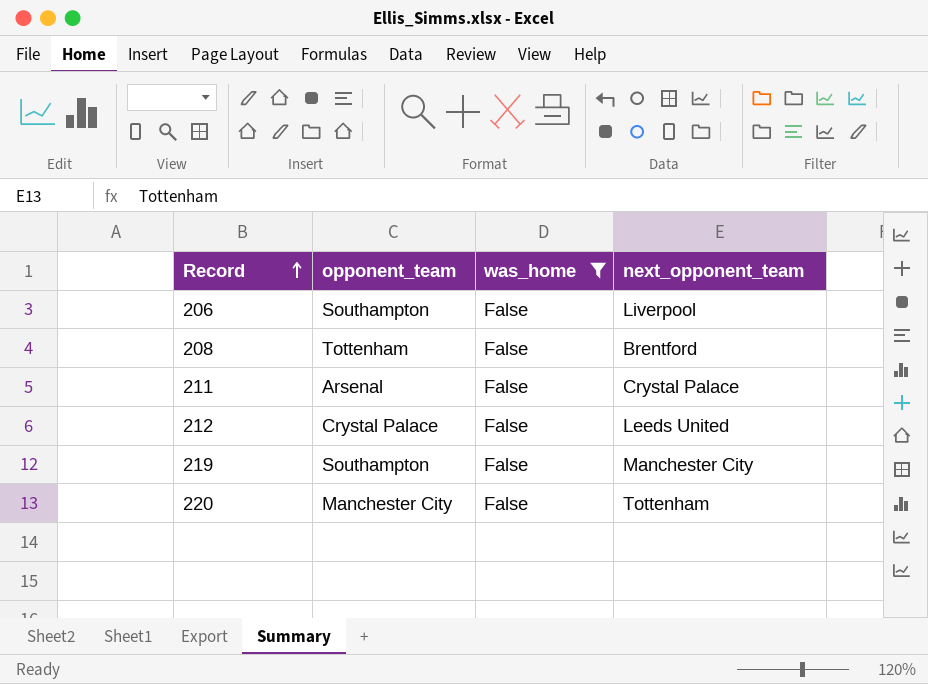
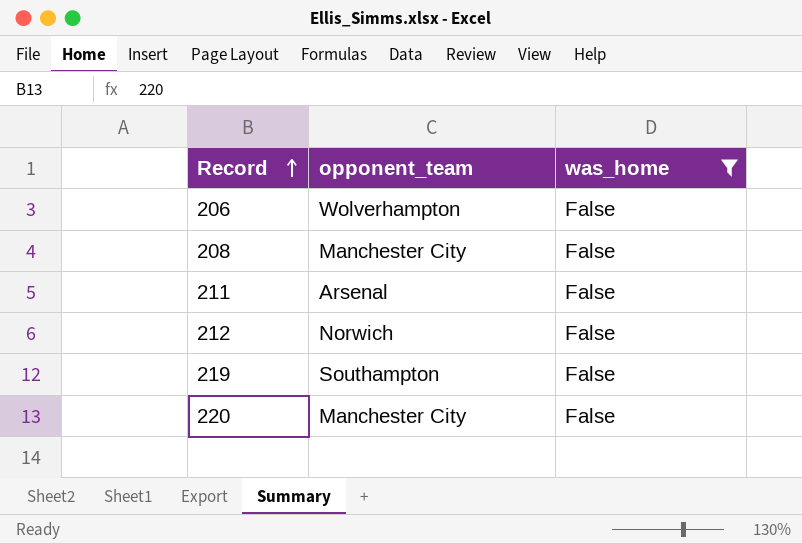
column next_opponent_team | position: 4 -> none
206 | opponent_team: Southampton -> Wolverhampton
208 | opponent_team: Tottenham -> Manchester City
212 | opponent_team: Crystal Palace -> Norwich

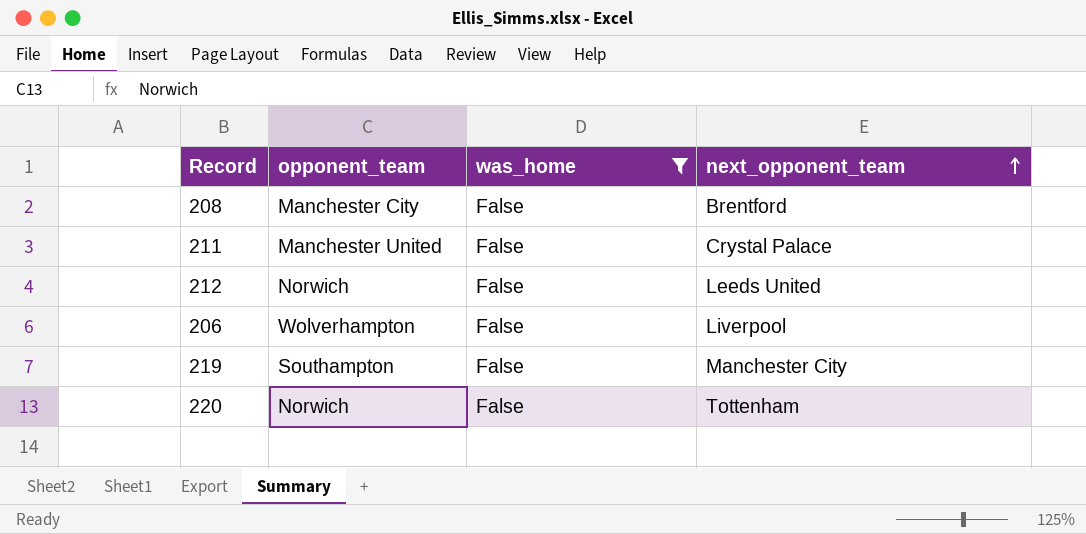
row order: Record ascending -> next_opponent_team ascending
column next_opponent_team | position: none -> 4
211 | opponent_team: Arsenal -> Manchester United
220 | opponent_team: Manchester City -> Norwich

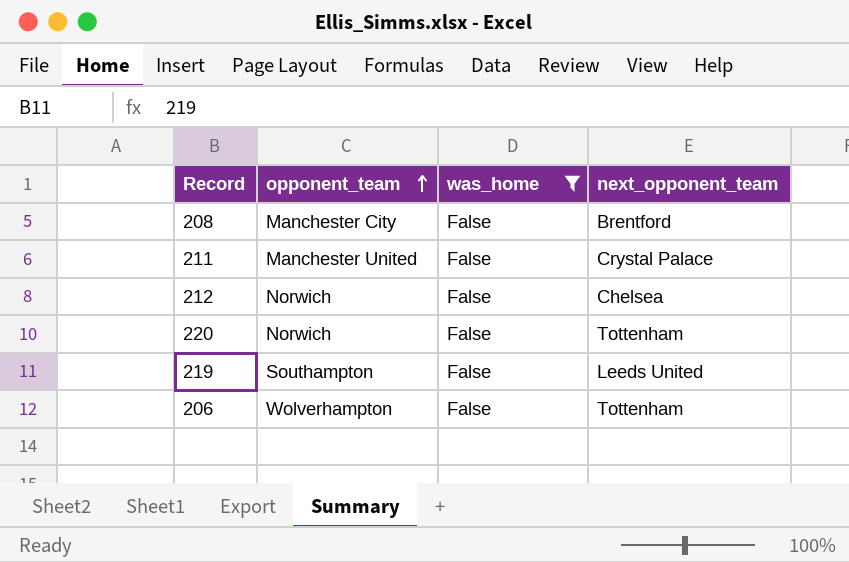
row order: next_opponent_team ascending -> opponent_team ascending
212 | next_opponent_team: Leeds United -> Chelsea
219 | next_opponent_team: Manchester City -> Leeds United
206 | next_opponent_team: Liverpool -> Tottenham

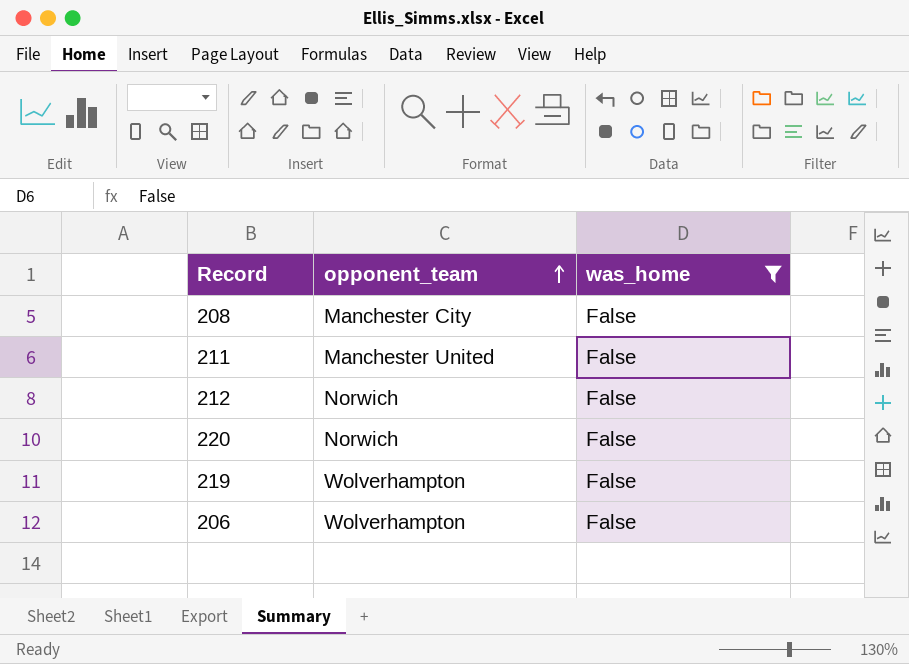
column next_opponent_team | position: 4 -> none
219 | opponent_team: Southampton -> Wolverhampton

